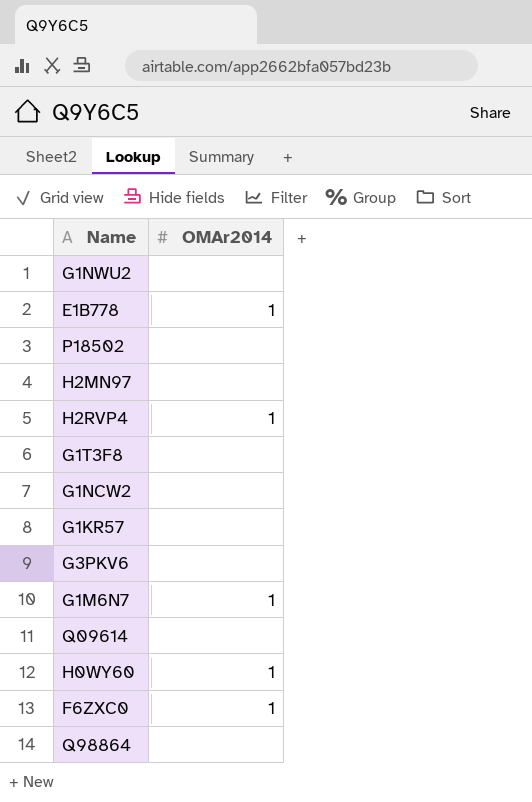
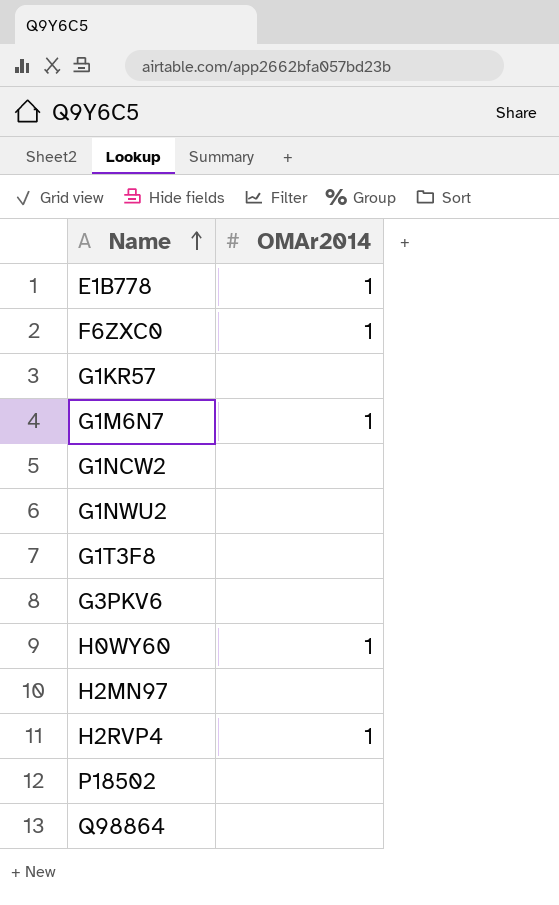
row order: none -> Name ascending
row Q09614: none -> none

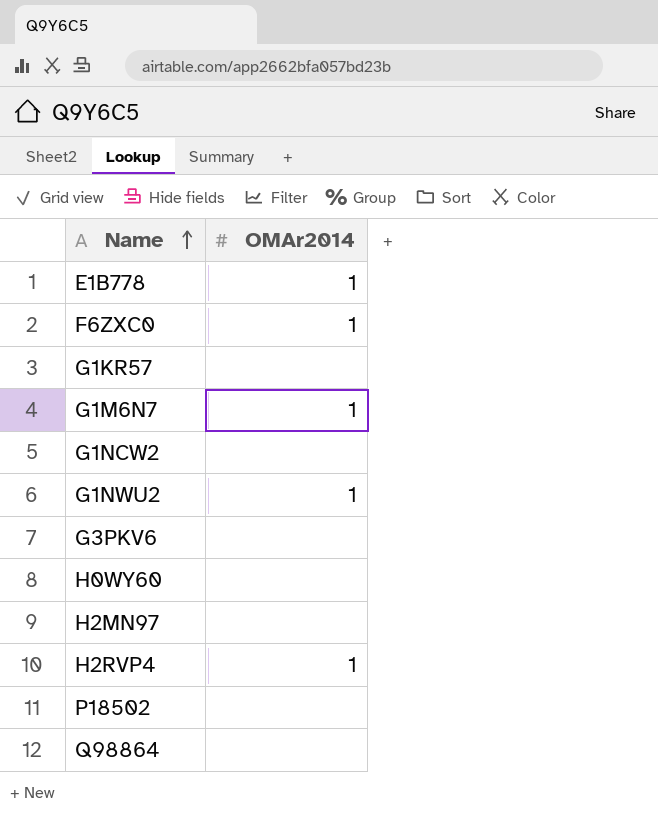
row G1T3F8: none -> none
G1NWU2 | OMAr2014: none -> 1
H0WY60 | OMAr2014: 1 -> none

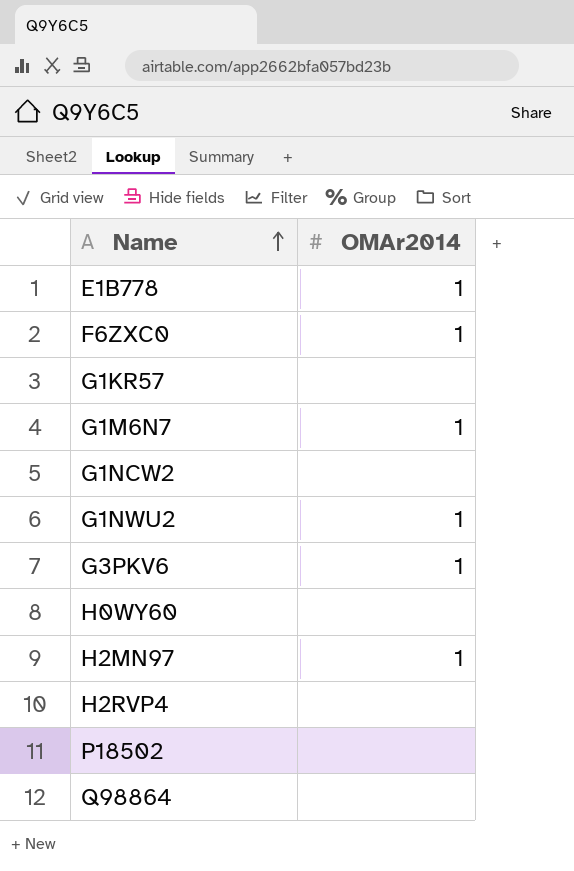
G3PKV6 | OMAr2014: none -> 1
H2MN97 | OMAr2014: none -> 1
H2RVP4 | OMAr2014: 1 -> none

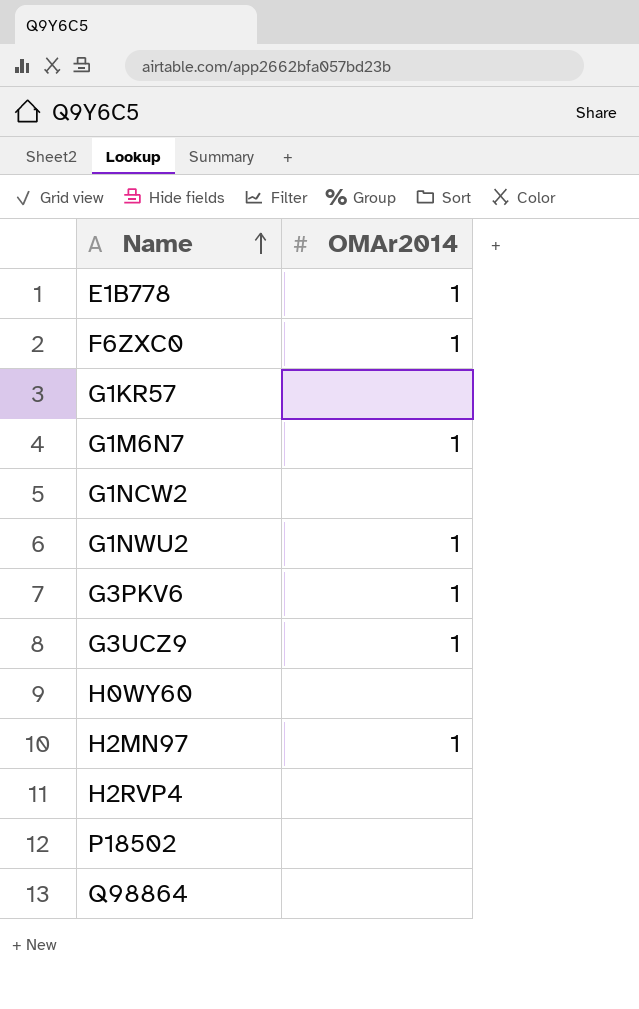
row G3UCZ9: none -> 1

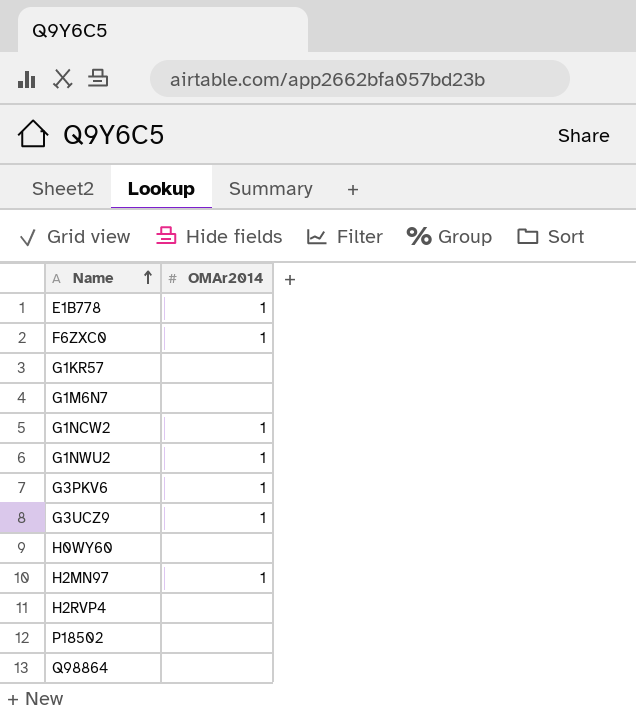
G1M6N7 | OMAr2014: 1 -> none
G1NCW2 | OMAr2014: none -> 1

